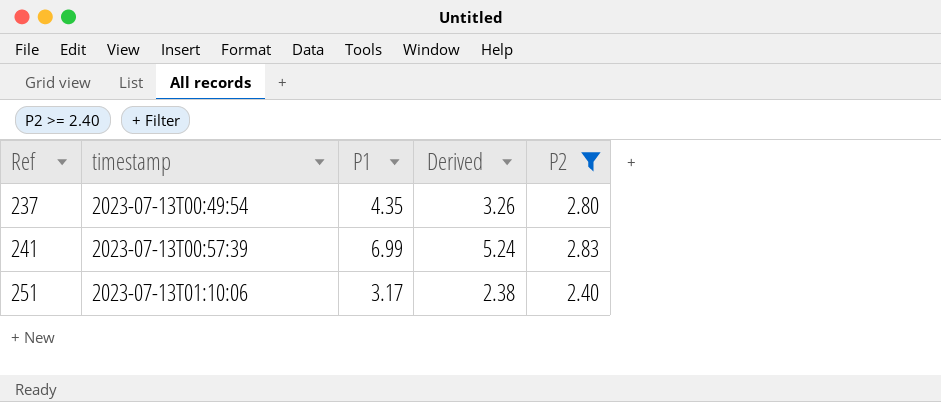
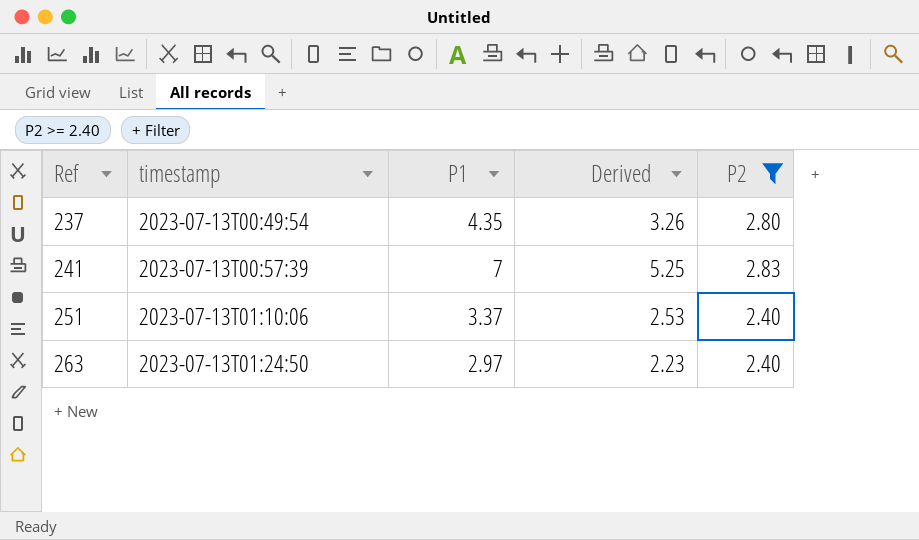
241 | P1: 6.99 -> 7
241 | Derived: 5.24 -> 5.25
251 | P1: 3.17 -> 3.37
251 | Derived: 2.38 -> 2.53
row 263: none -> 2023-07-13T01:24:50 | 2.97 | 2.23 | 2.40

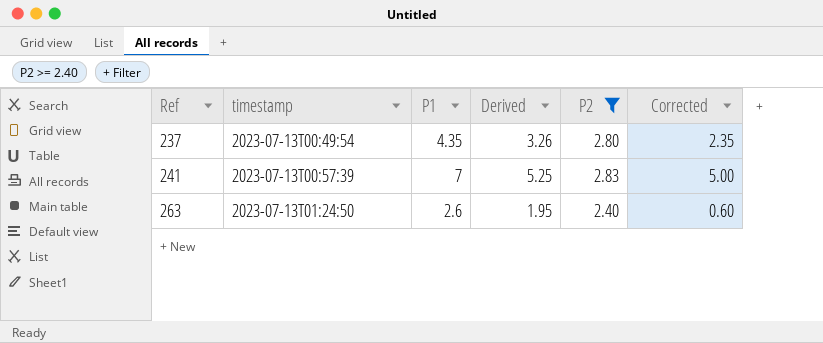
column Corrected | formula: none -> [P1] - 2
row 251: 2023-07-13T01:10:06 | 3.37 | 2.53 | 2.40 -> none
263 | P1: 2.97 -> 2.6
263 | Derived: 2.23 -> 1.95

